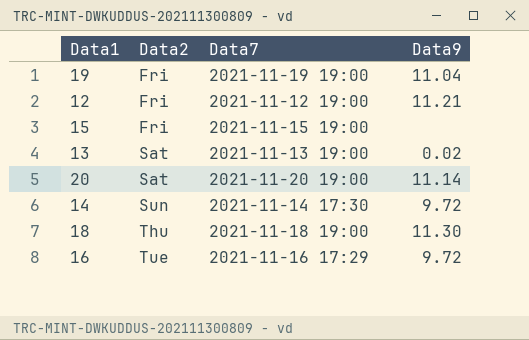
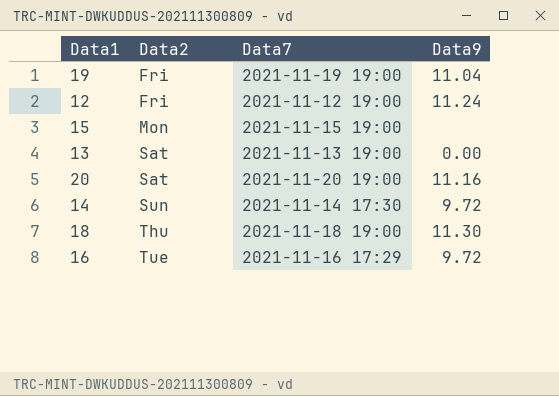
12 | Data9: 11.21 -> 11.24
15 | Data2: Fri -> Mon
13 | Data9: 0.02 -> 0.00
20 | Data9: 11.14 -> 11.16

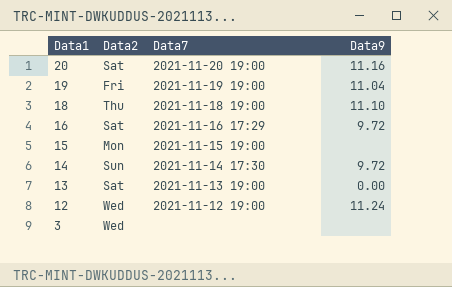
row order: Data2 ascending -> Data1 descending
18 | Data9: 11.30 -> 11.10
16 | Data2: Tue -> Sat
12 | Data2: Fri -> Wed
row 3: none -> Wed | none | none

